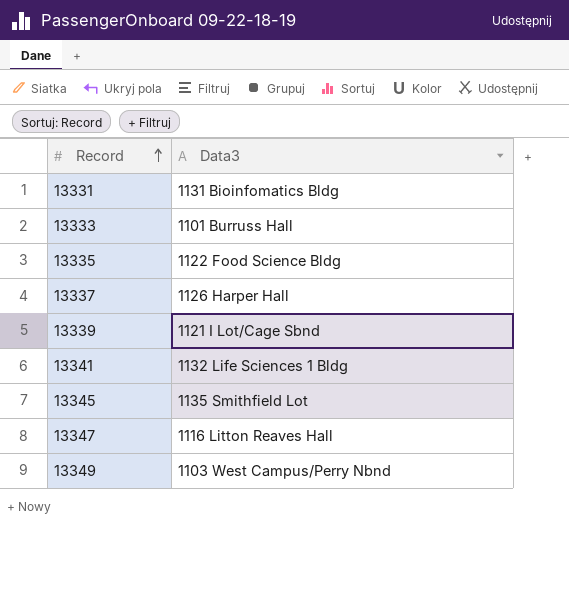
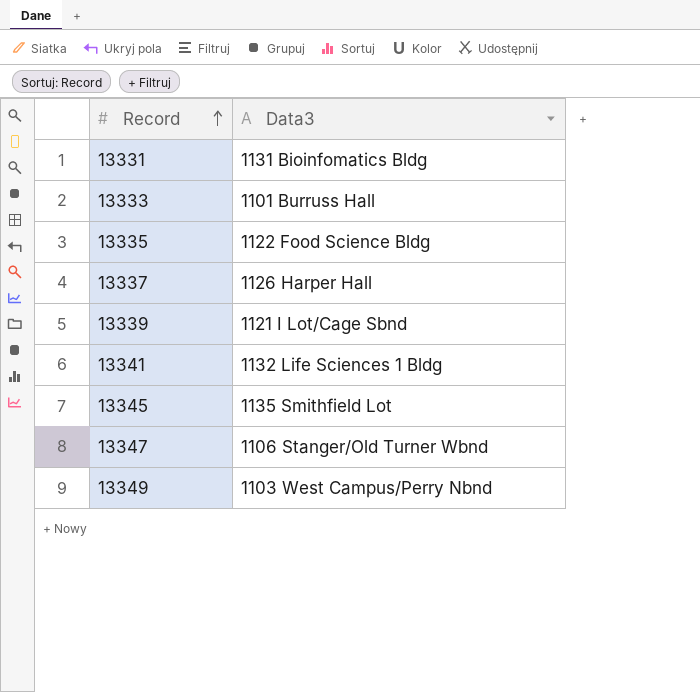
13347 | Data3: 1116 Litton Reaves Hall -> 1106 Stanger/Old Turner Wbnd

